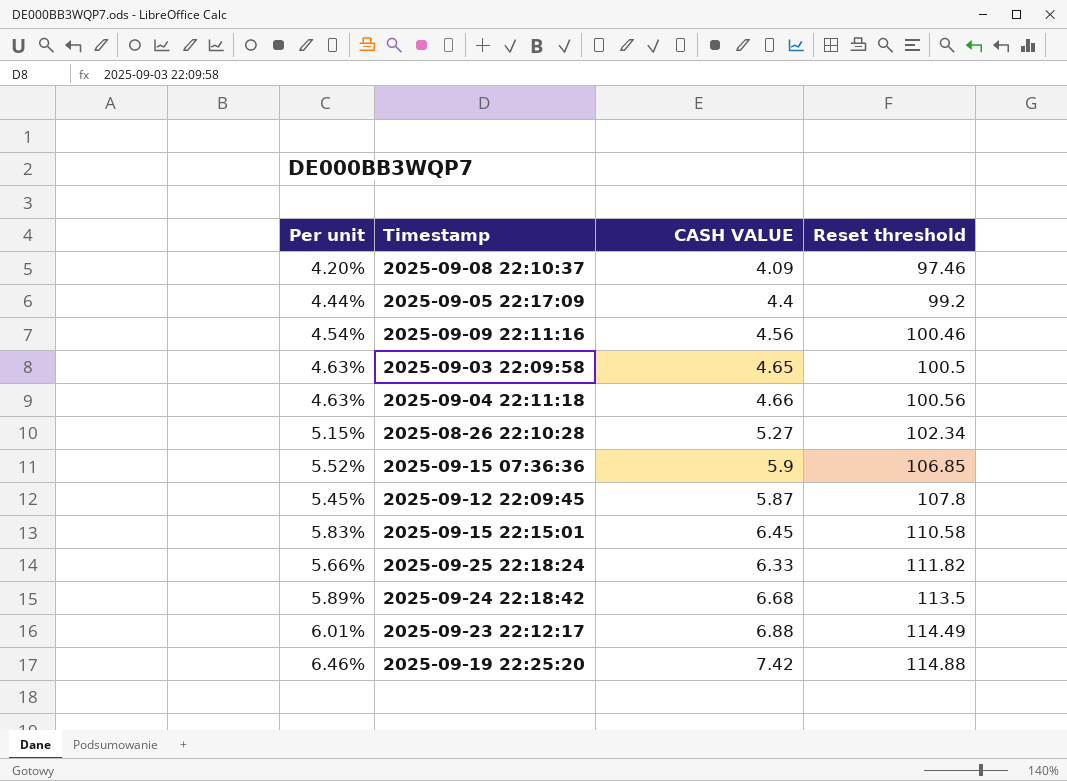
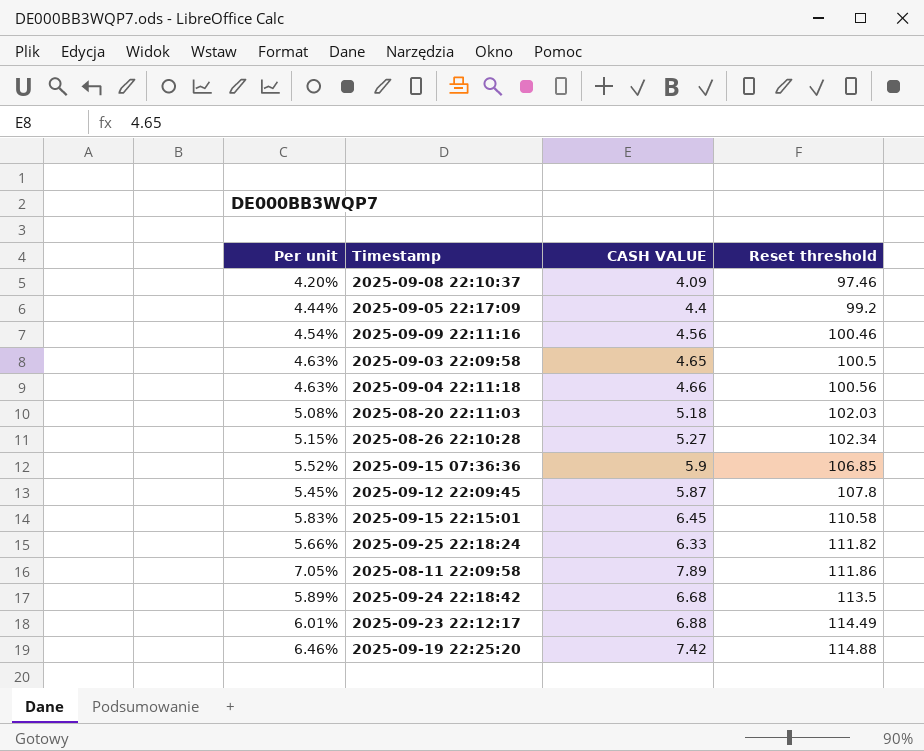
row 2025-08-20 22:11:03: none -> 5.08% | 5.18 | 102.03
row 2025-08-11 22:09:58: none -> 7.05% | 7.89 | 111.86

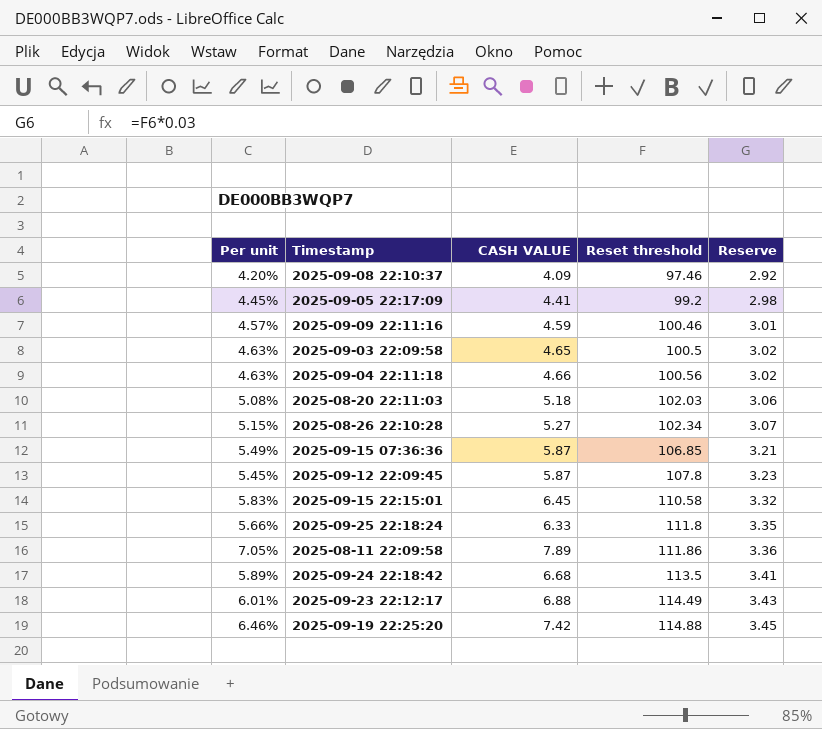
column Reserve | formula: none -> [Reset threshold] * 0.03
2025-09-05 22:17:09 | Per unit: 4.44% -> 4.45%
2025-09-05 22:17:09 | CASH VALUE: 4.4 -> 4.41
2025-09-09 22:11:16 | Per unit: 4.54% -> 4.57%
2025-09-09 22:11:16 | CASH VALUE: 4.56 -> 4.59
2025-09-15 07:36:36 | Per unit: 5.52% -> 5.49%
2025-09-15 07:36:36 | CASH VALUE: 5.9 -> 5.87
2025-09-25 22:18:24 | Reset threshold: 111.82 -> 111.8

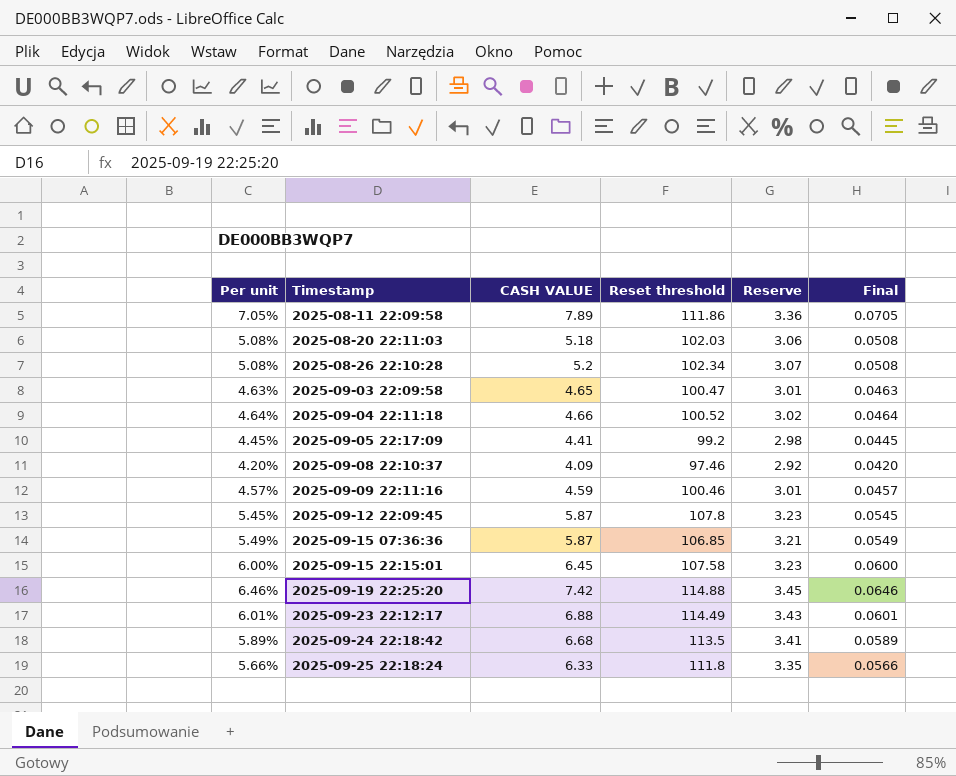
row order: Reset threshold ascending -> Timestamp ascending
column Final | formula: none -> [CASH VALUE] / [Reset threshold]
2025-08-26 22:10:28 | Per unit: 5.15% -> 5.08%
2025-08-26 22:10:28 | CASH VALUE: 5.27 -> 5.2
2025-09-03 22:09:58 | Reset threshold: 100.5 -> 100.47
2025-09-03 22:09:58 | Reserve: 3.02 -> 3.01
2025-09-04 22:11:18 | Per unit: 4.63% -> 4.64%
2025-09-04 22:11:18 | Reset threshold: 100.56 -> 100.52
2025-09-15 22:15:01 | Per unit: 5.83% -> 6.00%
2025-09-15 22:15:01 | Reset threshold: 110.58 -> 107.58
2025-09-15 22:15:01 | Reserve: 3.32 -> 3.23

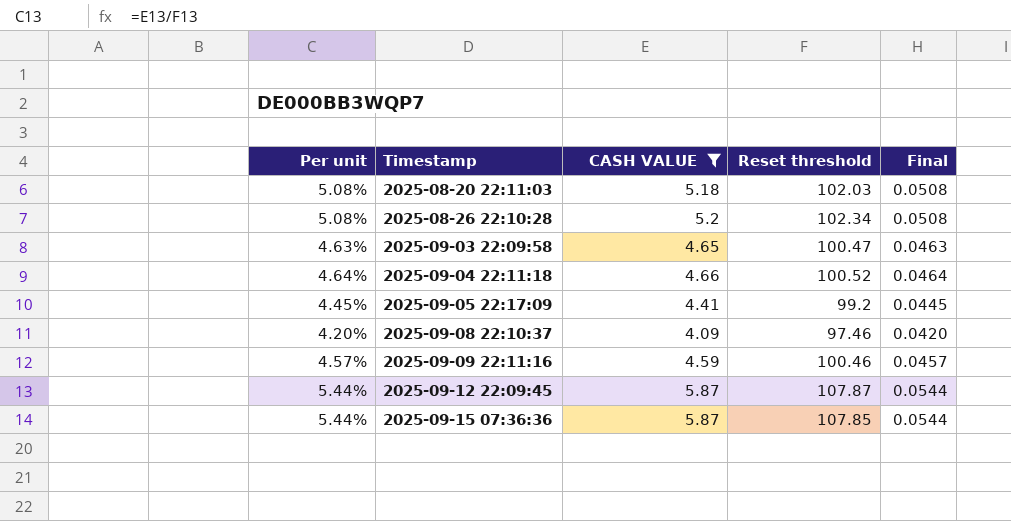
filter: none -> CASH VALUE <= 5.87
column Reserve | formula: [Reset threshold] * 0.03 -> none
2025-09-12 22:09:45 | Per unit: 5.45% -> 5.44%
2025-09-12 22:09:45 | Reset threshold: 107.8 -> 107.87
2025-09-12 22:09:45 | Final: 0.0545 -> 0.0544
2025-09-15 07:36:36 | Per unit: 5.49% -> 5.44%
2025-09-15 07:36:36 | Reset threshold: 106.85 -> 107.85
2025-09-15 07:36:36 | Final: 0.0549 -> 0.0544

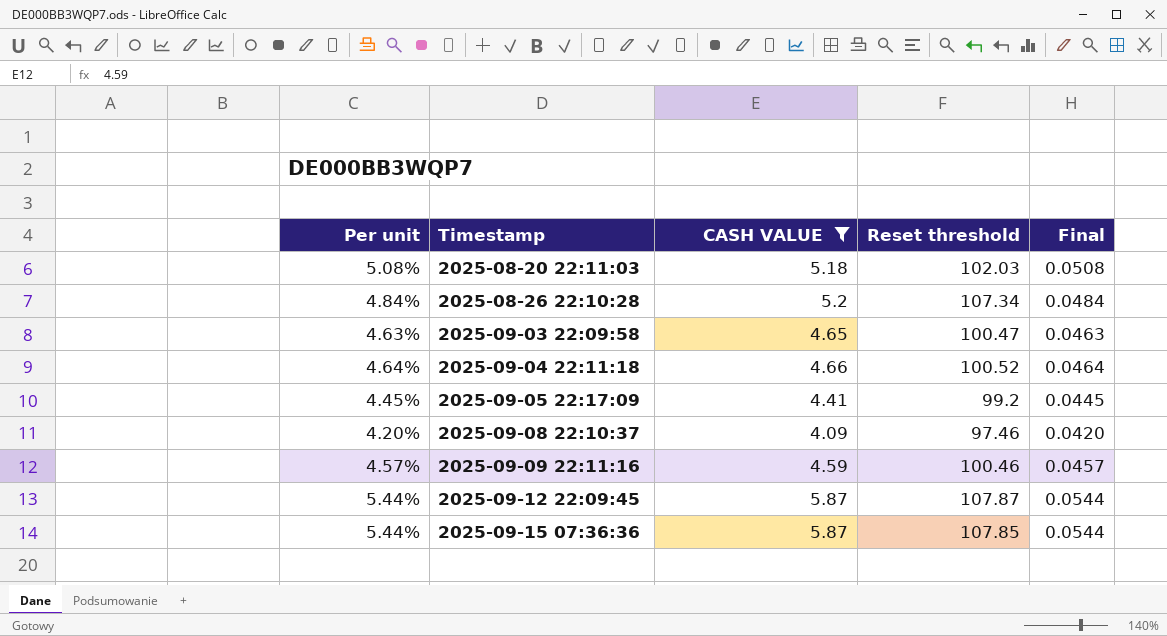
2025-08-26 22:10:28 | Per unit: 5.08% -> 4.84%
2025-08-26 22:10:28 | Reset threshold: 102.34 -> 107.34
2025-08-26 22:10:28 | Final: 0.0508 -> 0.0484

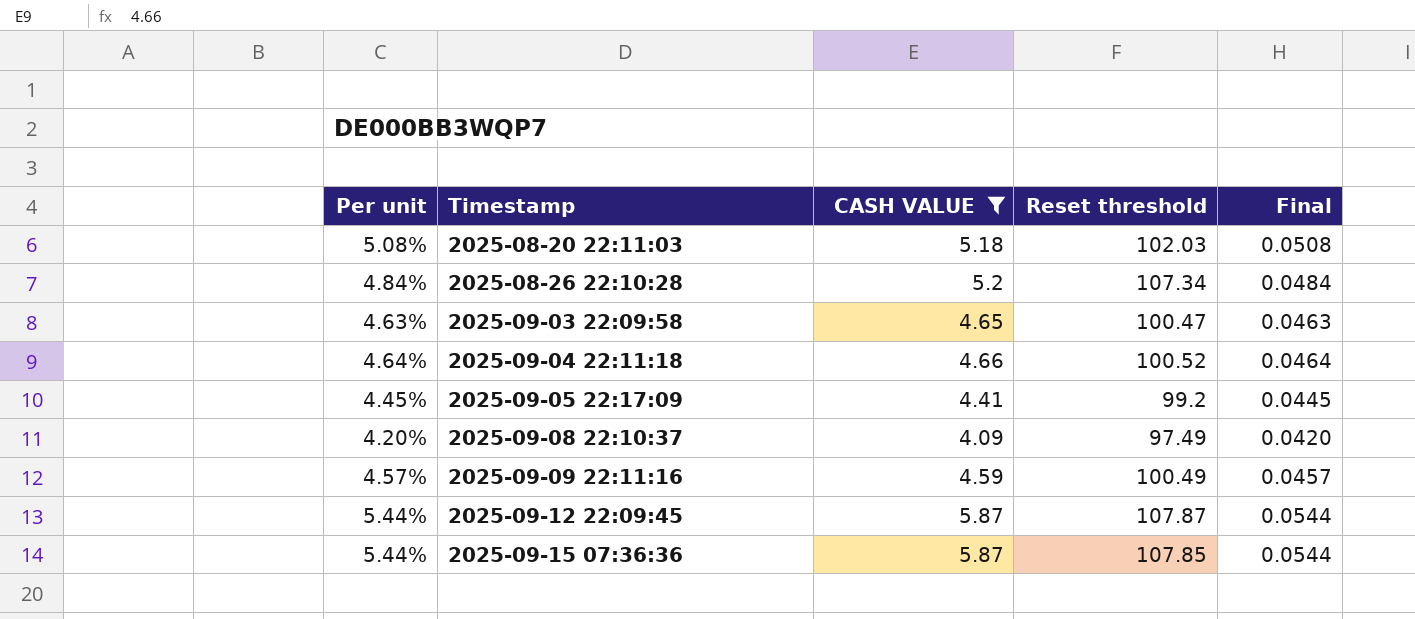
2025-09-08 22:10:37 | Reset threshold: 97.46 -> 97.49
2025-09-09 22:11:16 | Reset threshold: 100.46 -> 100.49

